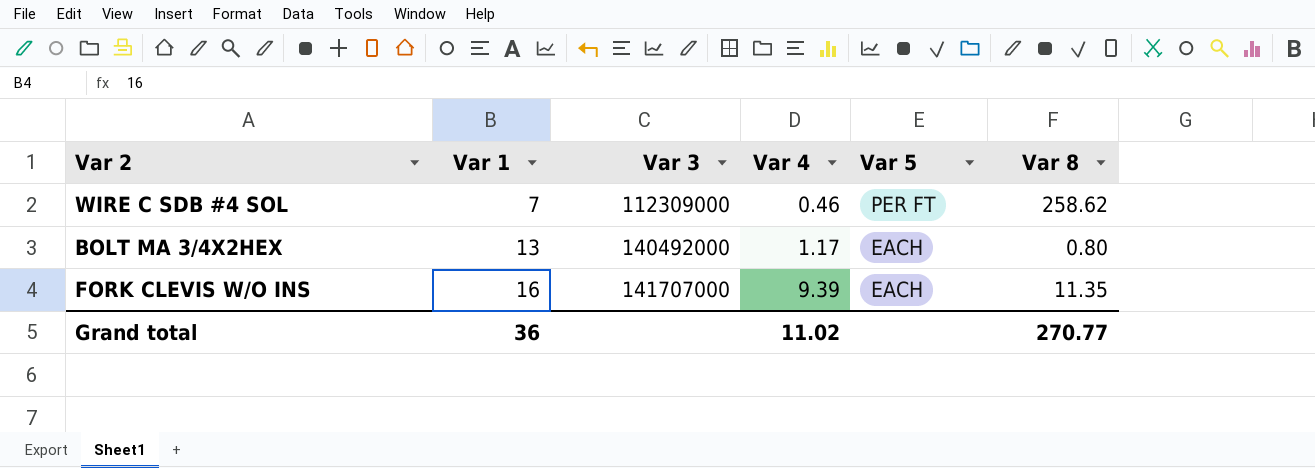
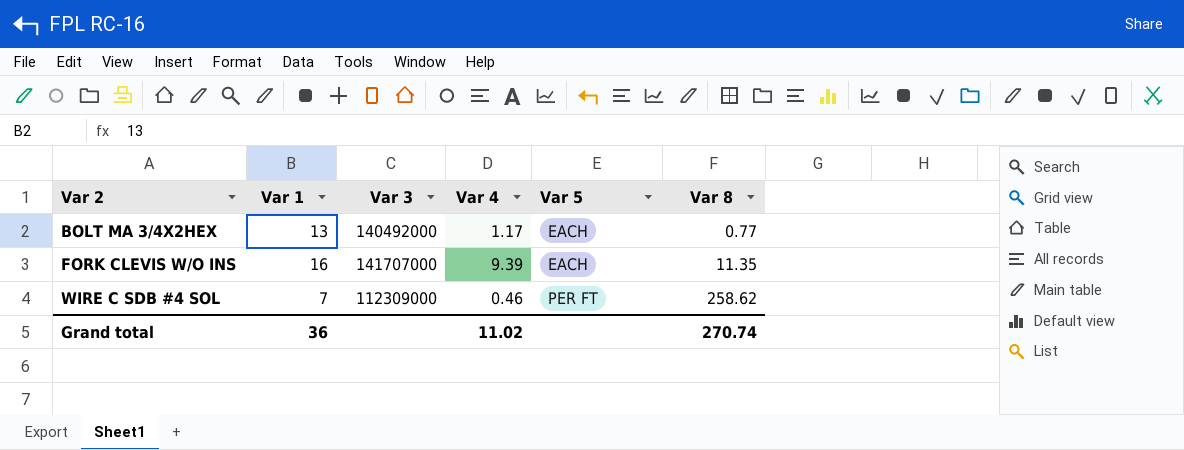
row order: Var 1 ascending -> Var 2 ascending
BOLT MA 3/4X2HEX | Var 8: 0.80 -> 0.77
Grand total | Var 8: 270.77 -> 270.74

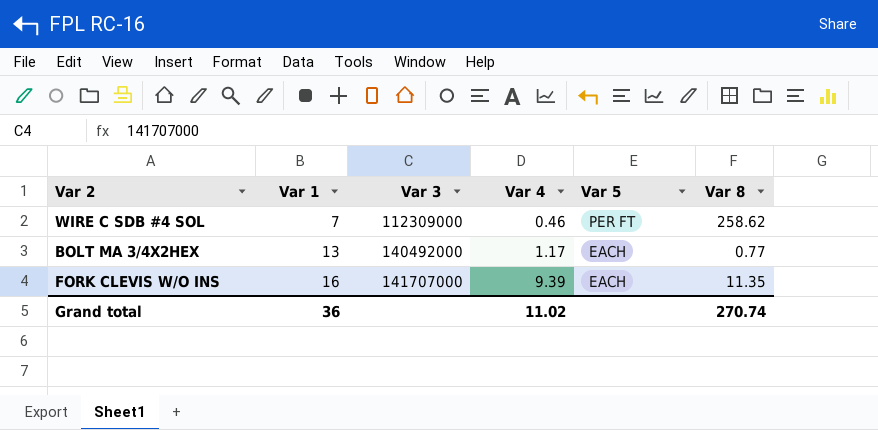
row order: Var 2 ascending -> Var 1 ascending

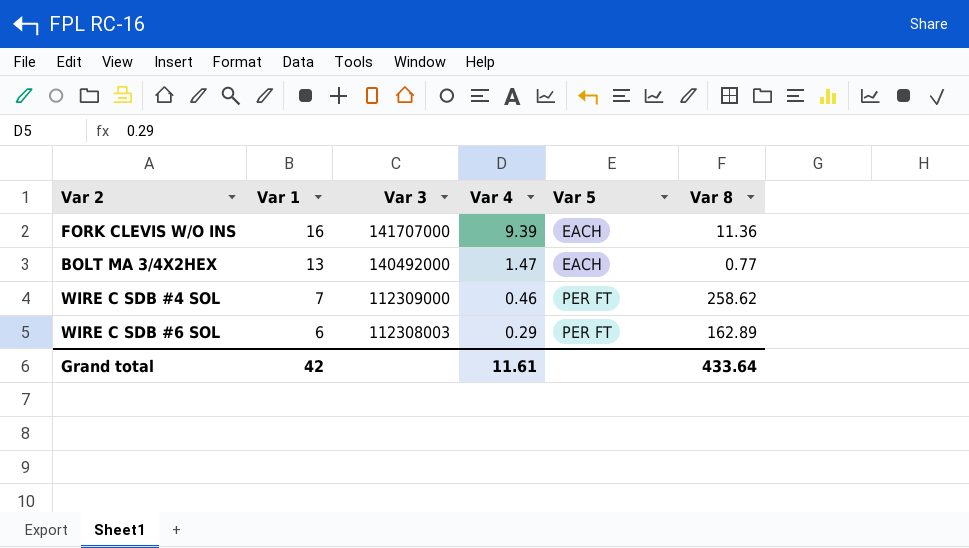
row order: Var 1 ascending -> Var 1 descending
FORK CLEVIS W/O INS | Var 8: 11.35 -> 11.36
BOLT MA 3/4X2HEX | Var 4: 1.17 -> 1.47
row WIRE C SDB #6 SOL: none -> 6 | 112308003 | 0.29 | PER FT | 162.89
Grand total | Var 1: 36 -> 42
Grand total | Var 4: 11.02 -> 11.61
Grand total | Var 8: 270.74 -> 433.64

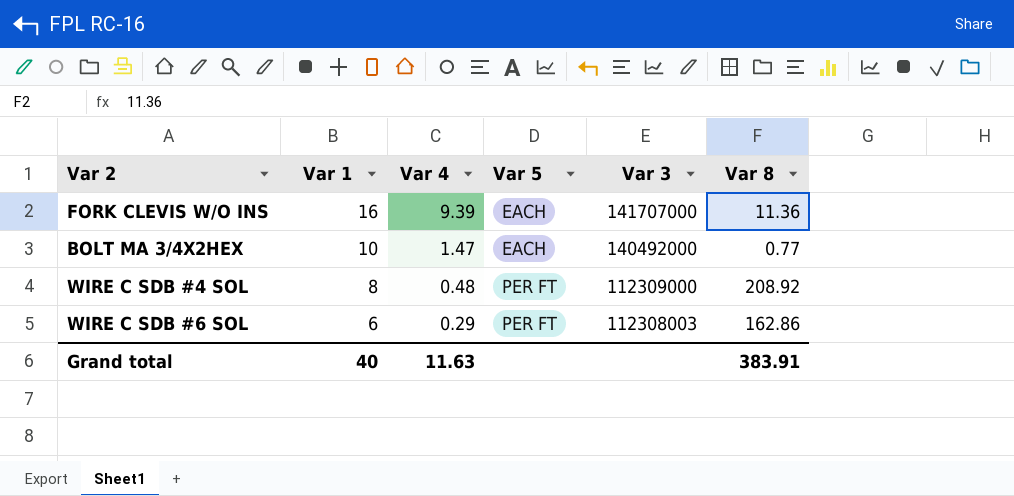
column Var 3 | position: 3 -> 5
BOLT MA 3/4X2HEX | Var 1: 13 -> 10
WIRE C SDB #4 SOL | Var 1: 7 -> 8
WIRE C SDB #4 SOL | Var 4: 0.46 -> 0.48
WIRE C SDB #4 SOL | Var 8: 258.62 -> 208.92
WIRE C SDB #6 SOL | Var 8: 162.89 -> 162.86
Grand total | Var 1: 42 -> 40
Grand total | Var 4: 11.61 -> 11.63
Grand total | Var 8: 433.64 -> 383.91

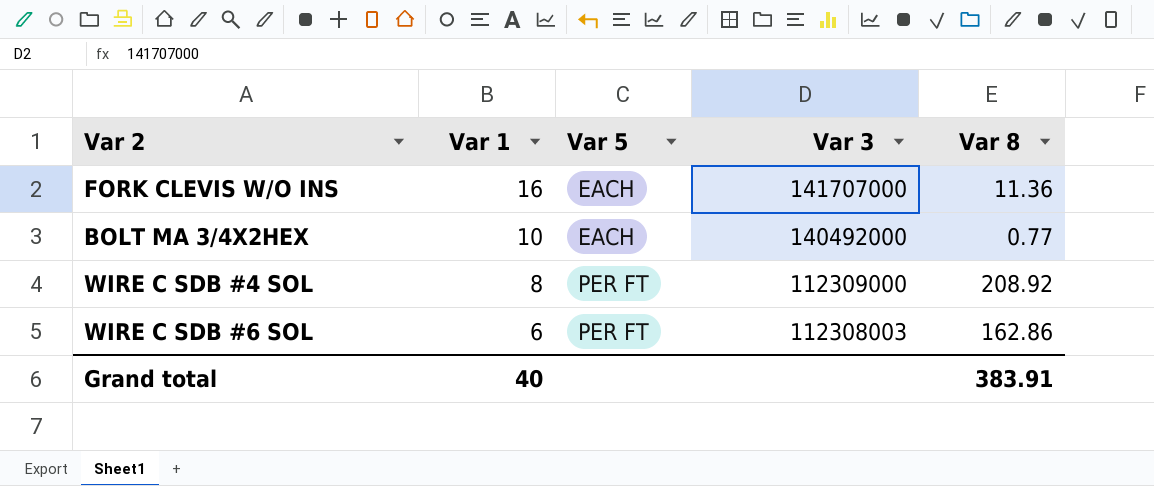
column Var 4 | position: 3 -> none

